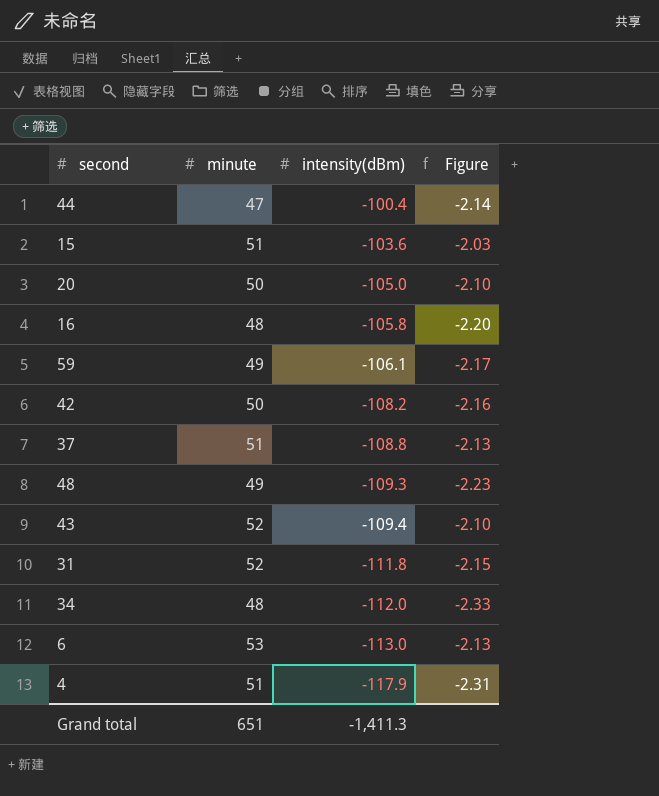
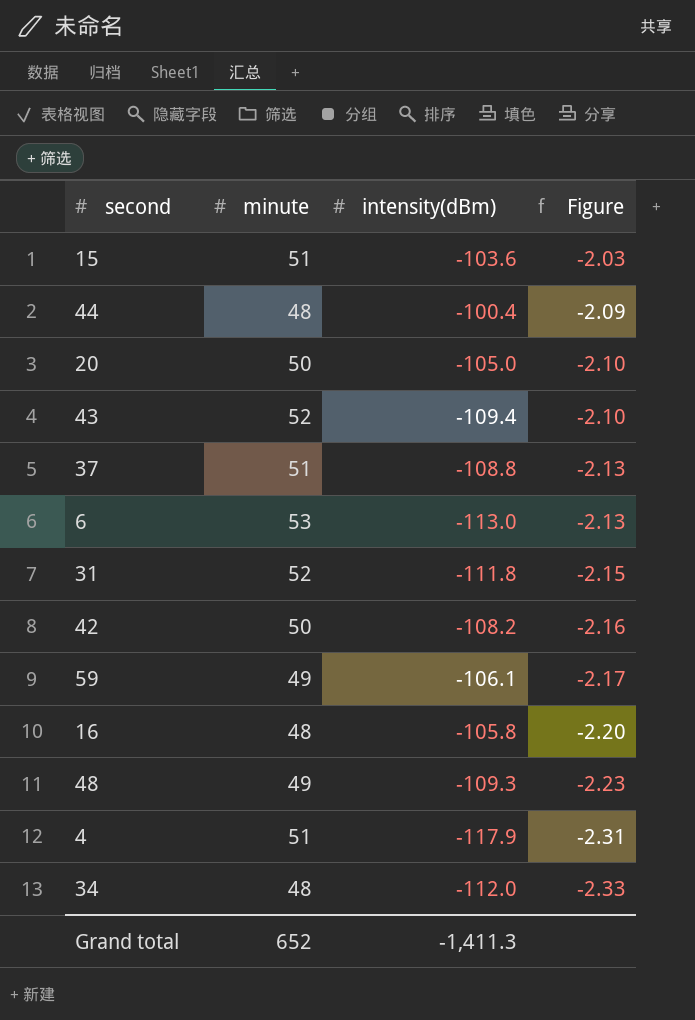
row order: intensity(dBm) descending -> Figure descending
44 | minute: 47 -> 48
44 | Figure: -2.14 -> -2.09
Grand total | minute: 651 -> 652

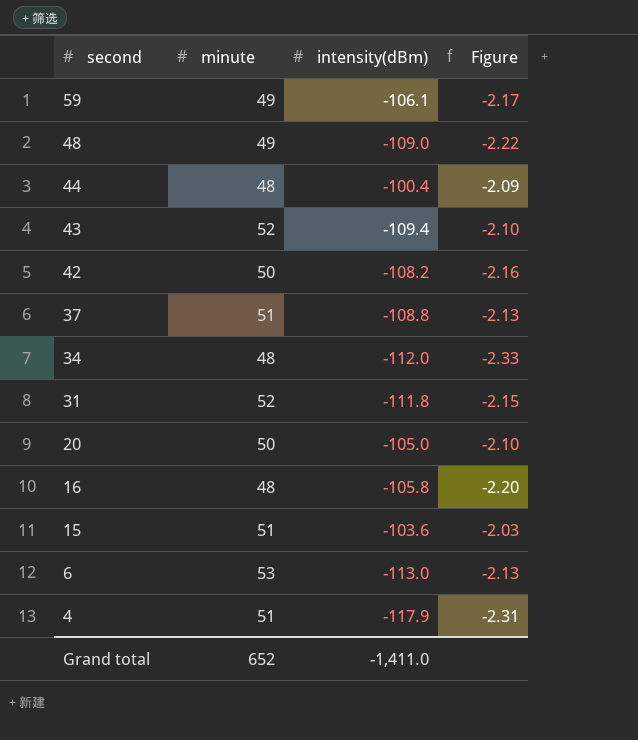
row order: Figure descending -> second descending
48 | intensity(dBm): -109.3 -> -109.0
48 | Figure: -2.23 -> -2.22
Grand total | intensity(dBm): -1,411.3 -> -1,411.0

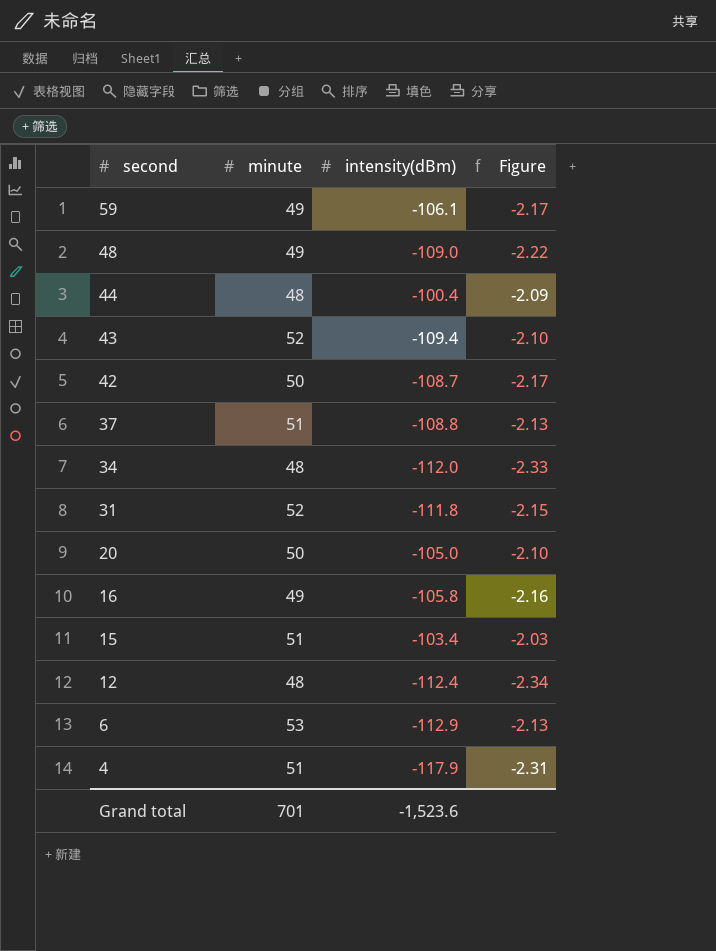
42 | intensity(dBm): -108.2 -> -108.7
42 | Figure: -2.16 -> -2.17
16 | minute: 48 -> 49
16 | Figure: -2.20 -> -2.16
15 | intensity(dBm): -103.6 -> -103.4
row 12: none -> 48 | -112.4 | -2.34
6 | intensity(dBm): -113.0 -> -112.9
Grand total | minute: 652 -> 701
Grand total | intensity(dBm): -1,411.0 -> -1,523.6

